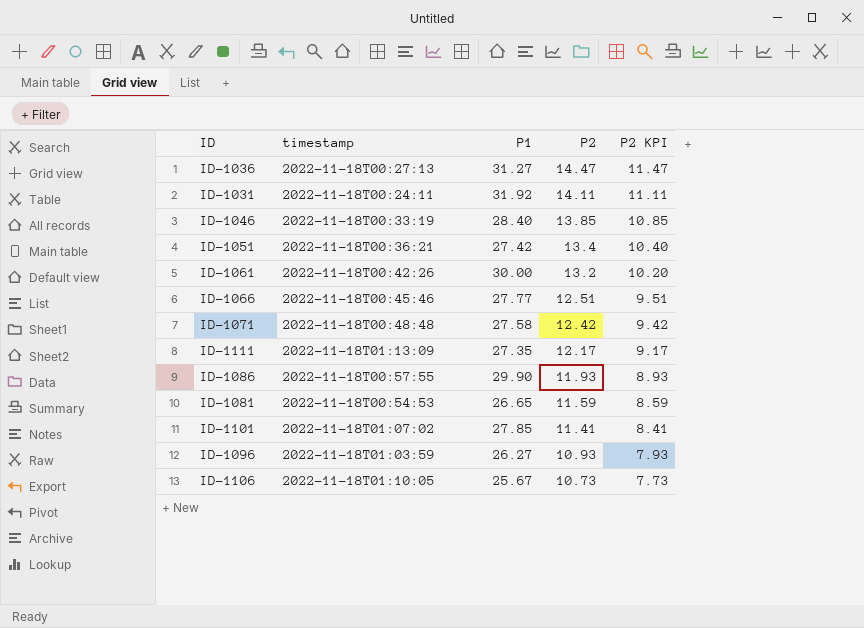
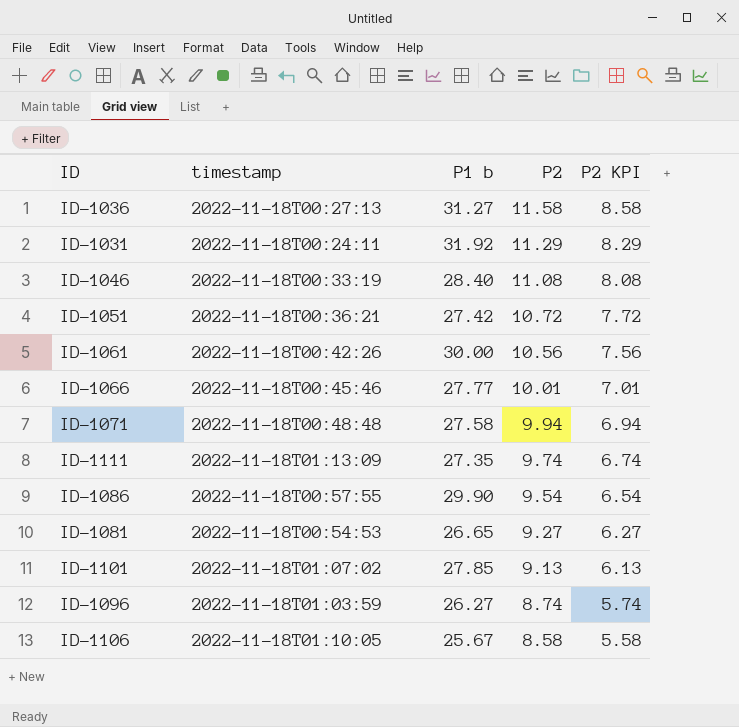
column name: P1 -> P1 b
ID-1036 | P2: 14.47 -> 11.58
ID-1036 | P2 KPI: 11.47 -> 8.58
ID-1031 | P2: 14.11 -> 11.29
ID-1031 | P2 KPI: 11.11 -> 8.29
ID-1046 | P2: 13.85 -> 11.08
ID-1046 | P2 KPI: 10.85 -> 8.08
ID-1051 | P2: 13.4 -> 10.72
ID-1051 | P2 KPI: 10.40 -> 7.72
ID-1061 | P2: 13.2 -> 10.56
ID-1061 | P2 KPI: 10.20 -> 7.56
ID-1066 | P2: 12.51 -> 10.01
ID-1066 | P2 KPI: 9.51 -> 7.01
ID-1071 | P2: 12.42 -> 9.94
ID-1071 | P2 KPI: 9.42 -> 6.94
ID-1111 | P2: 12.17 -> 9.74
ID-1111 | P2 KPI: 9.17 -> 6.74
ID-1086 | P2: 11.93 -> 9.54
ID-1086 | P2 KPI: 8.93 -> 6.54
ID-1081 | P2: 11.59 -> 9.27
ID-1081 | P2 KPI: 8.59 -> 6.27
ID-1101 | P2: 11.41 -> 9.13
ID-1101 | P2 KPI: 8.41 -> 6.13
ID-1096 | P2: 10.93 -> 8.74
ID-1096 | P2 KPI: 7.93 -> 5.74
ID-1106 | P2: 10.73 -> 8.58
ID-1106 | P2 KPI: 7.73 -> 5.58

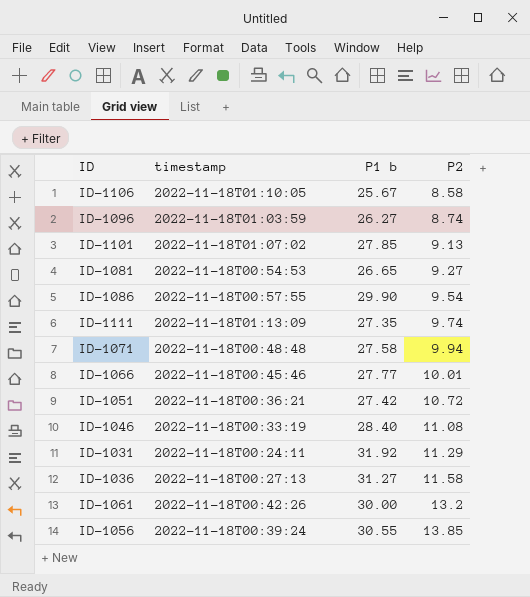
row order: P2 descending -> P2 ascending
column P2 KPI | formula: [P2] - 3 -> none
ID-1061 | P2: 10.56 -> 13.2
row ID-1056: none -> 2022-11-18T00:39:24 | 30.55 | 13.85

